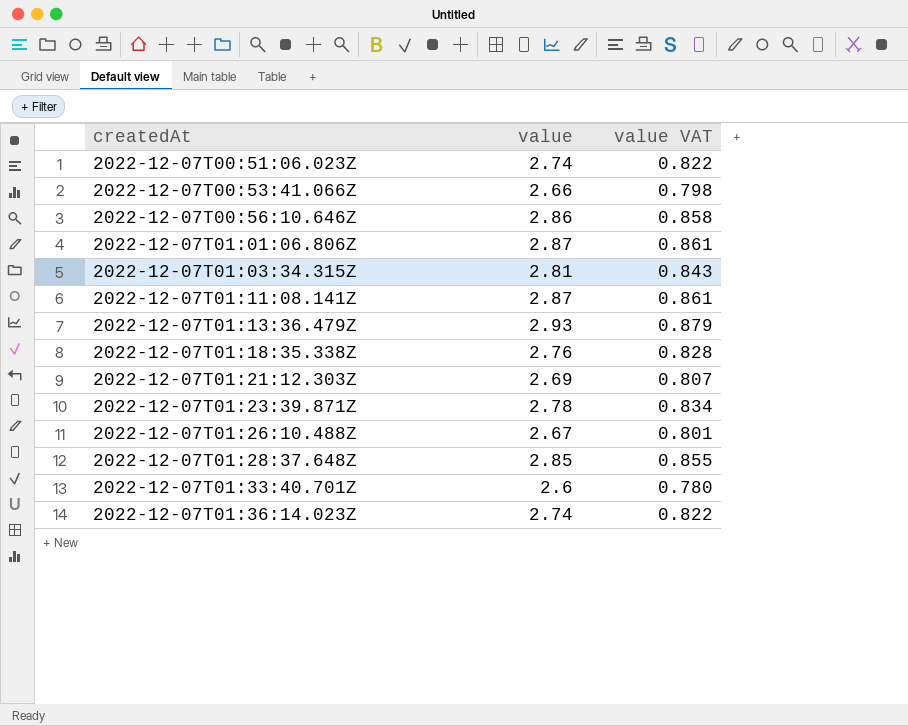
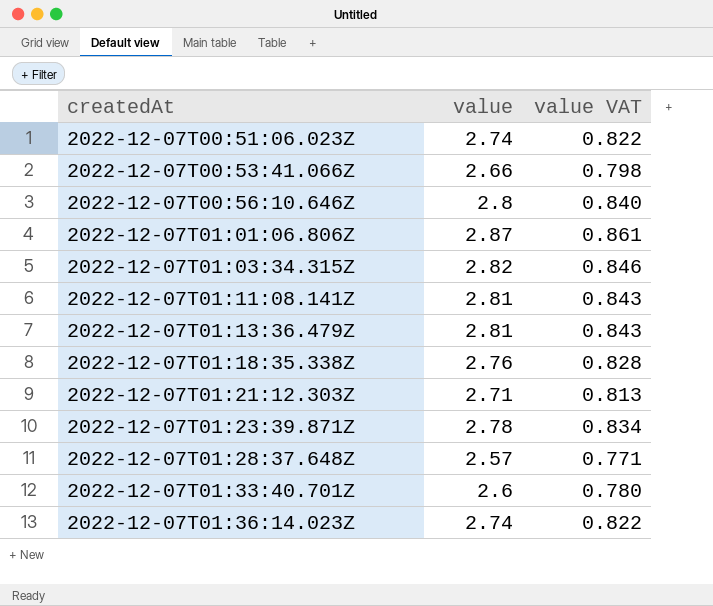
row 2022-12-07T01:26:10.488Z: 2.67 | 0.801 -> none
2022-12-07T00:56:10.646Z | value: 2.86 -> 2.8
2022-12-07T00:56:10.646Z | value VAT: 0.858 -> 0.840
2022-12-07T01:03:34.315Z | value: 2.81 -> 2.82
2022-12-07T01:03:34.315Z | value VAT: 0.843 -> 0.846
2022-12-07T01:11:08.141Z | value: 2.87 -> 2.81
2022-12-07T01:11:08.141Z | value VAT: 0.861 -> 0.843
2022-12-07T01:13:36.479Z | value: 2.93 -> 2.81
2022-12-07T01:13:36.479Z | value VAT: 0.879 -> 0.843
2022-12-07T01:21:12.303Z | value: 2.69 -> 2.71
2022-12-07T01:21:12.303Z | value VAT: 0.807 -> 0.813
2022-12-07T01:28:37.648Z | value: 2.85 -> 2.57
2022-12-07T01:28:37.648Z | value VAT: 0.855 -> 0.771

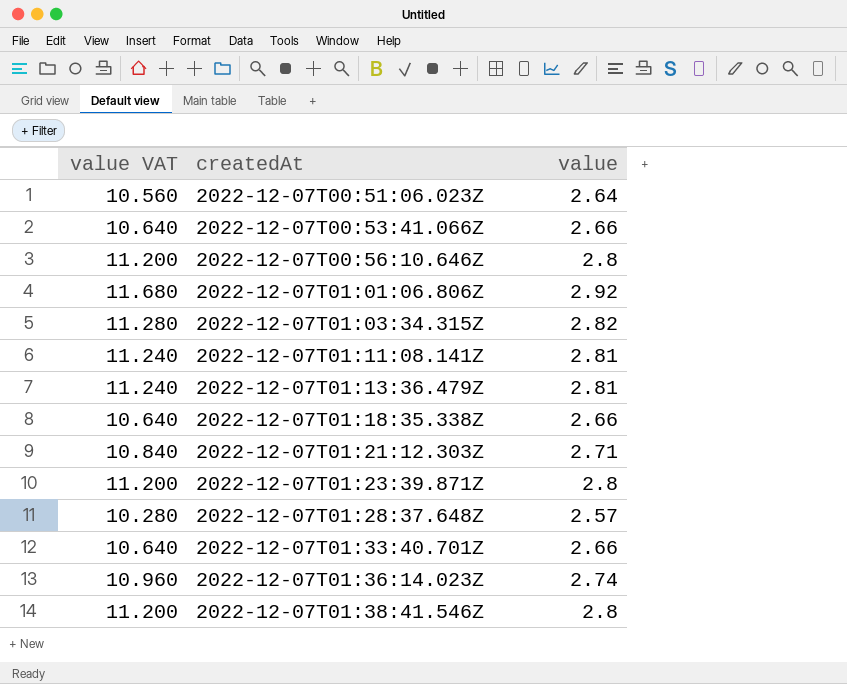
column value VAT | formula: [value] * 0.3 -> [value] * 4
column value VAT | position: 3 -> 1
2022-12-07T00:51:06.023Z | value: 2.74 -> 2.64
2022-12-07T01:01:06.806Z | value: 2.87 -> 2.92
2022-12-07T01:18:35.338Z | value: 2.76 -> 2.66
2022-12-07T01:23:39.871Z | value: 2.78 -> 2.8
2022-12-07T01:33:40.701Z | value: 2.6 -> 2.66
row 2022-12-07T01:38:41.546Z: none -> 11.200 | 2.8

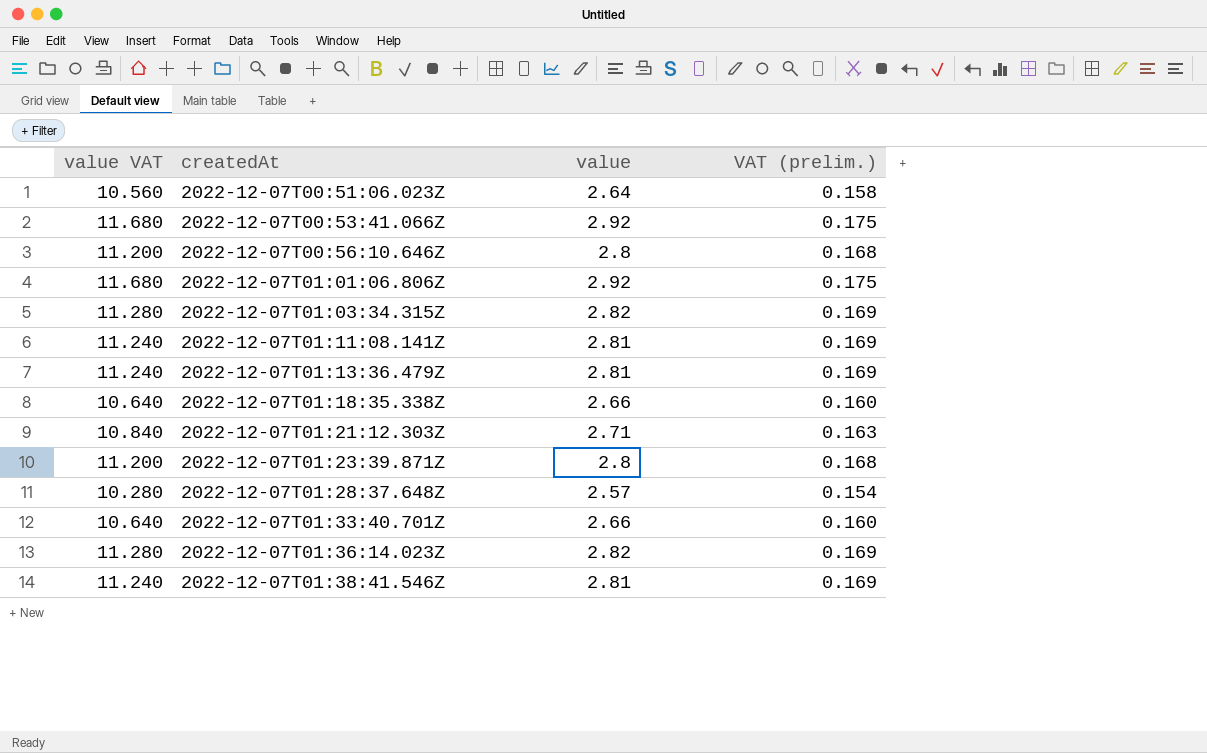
column VAT (prelim.) | formula: none -> [value] * 0.06
2022-12-07T00:53:41.066Z | value VAT: 10.640 -> 11.680
2022-12-07T00:53:41.066Z | value: 2.66 -> 2.92
2022-12-07T01:36:14.023Z | value VAT: 10.960 -> 11.280
2022-12-07T01:36:14.023Z | value: 2.74 -> 2.82
2022-12-07T01:38:41.546Z | value VAT: 11.200 -> 11.240
2022-12-07T01:38:41.546Z | value: 2.8 -> 2.81

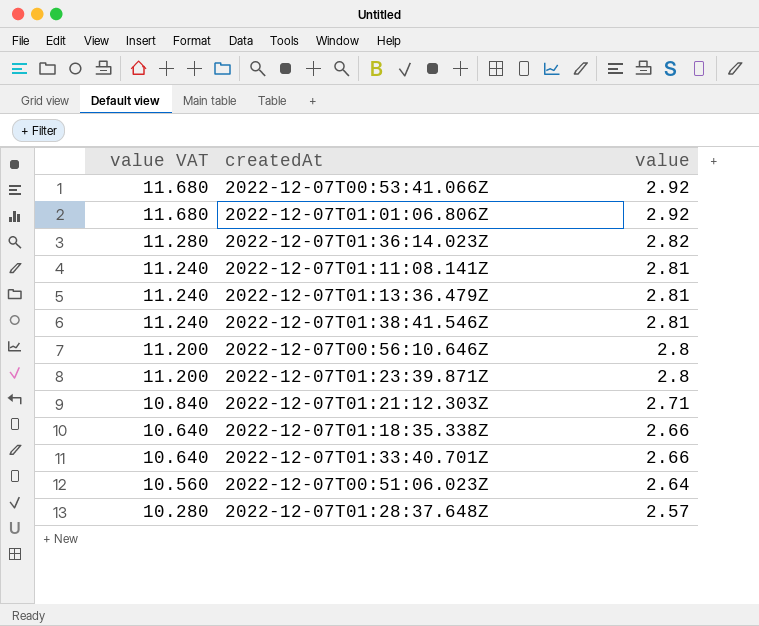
row order: createdAt ascending -> value VAT descending
column VAT (prelim.) | formula: [value] * 0.06 -> none
row 2022-12-07T01:03:34.315Z: 11.280 | 2.82 | 0.169 -> none

